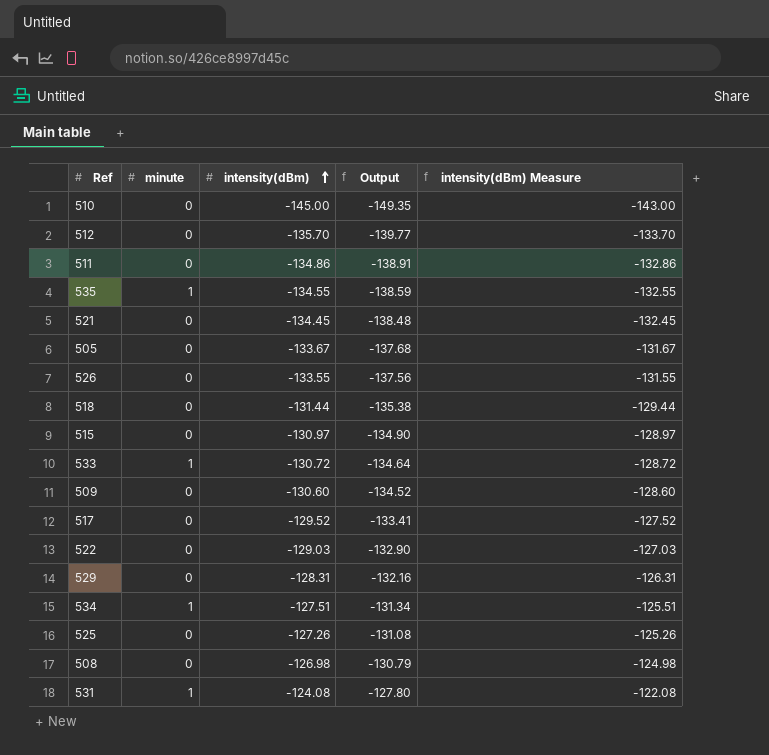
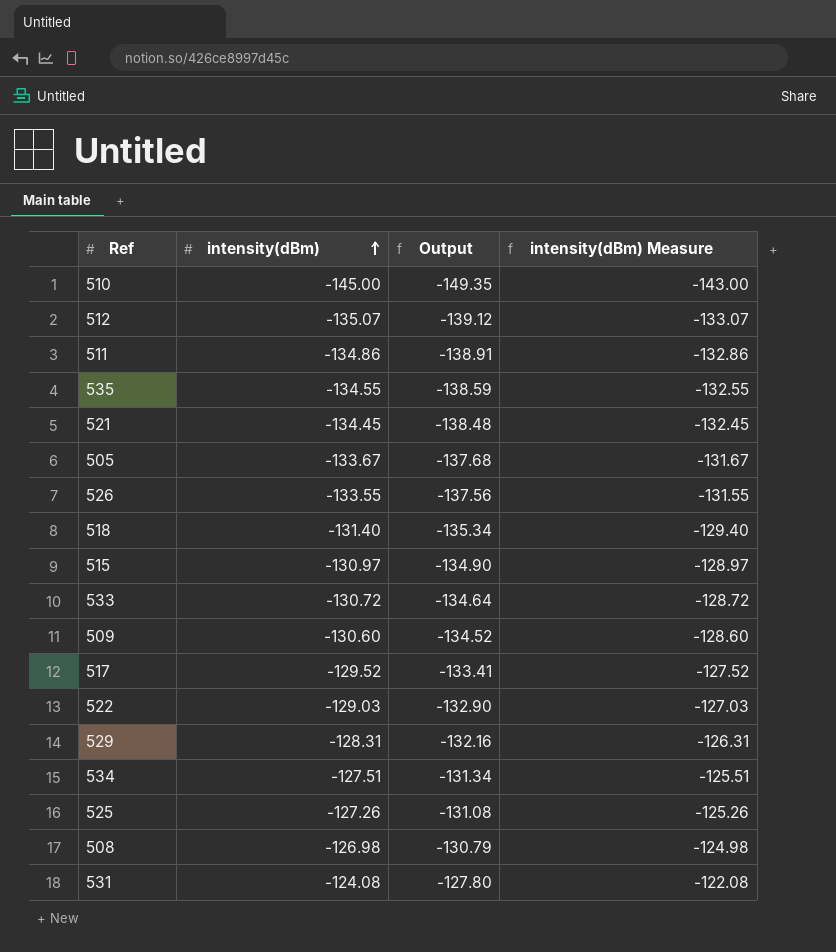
column minute | position: 2 -> none
512 | intensity(dBm): -135.70 -> -135.07
512 | Output: -139.77 -> -139.12
512 | intensity(dBm) Measure: -133.70 -> -133.07
518 | intensity(dBm): -131.44 -> -131.40
518 | Output: -135.38 -> -135.34
518 | intensity(dBm) Measure: -129.44 -> -129.40

